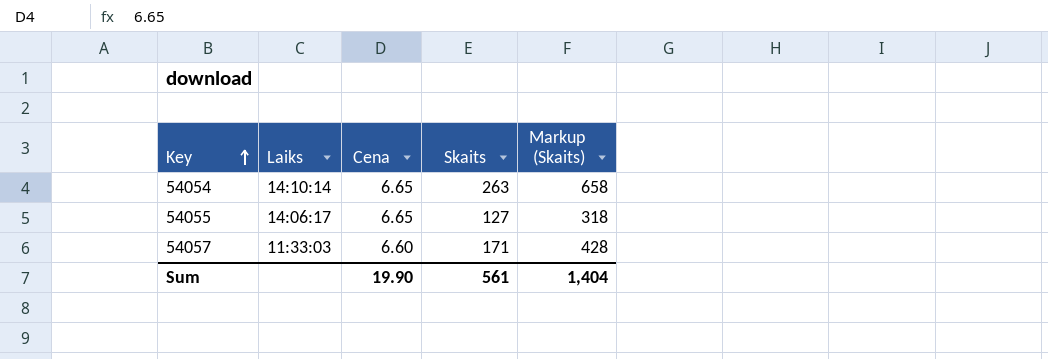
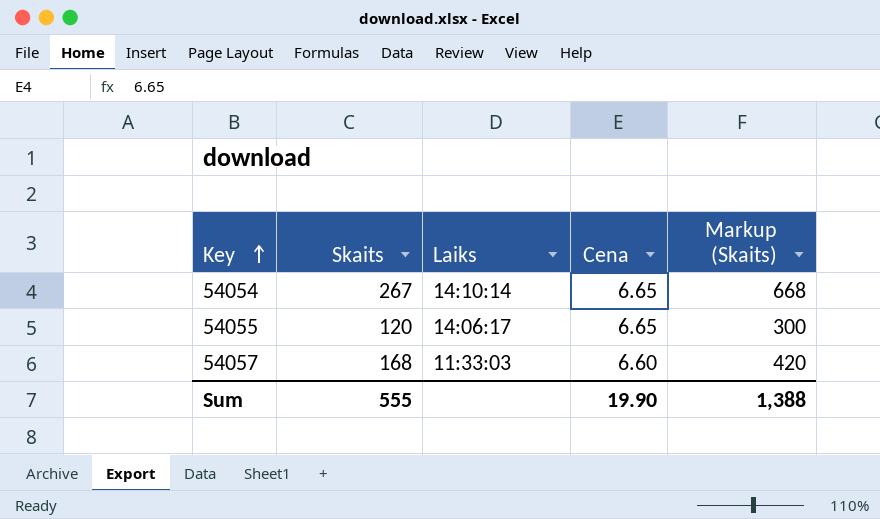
column Skaits | position: 4 -> 2
54054 | Skaits: 263 -> 267
54054 | Markup (Skaits): 658 -> 668
54055 | Skaits: 127 -> 120
54055 | Markup (Skaits): 318 -> 300
54057 | Skaits: 171 -> 168
54057 | Markup (Skaits): 428 -> 420
Sum | Skaits: 561 -> 555
Sum | Markup (Skaits): 1,404 -> 1,388

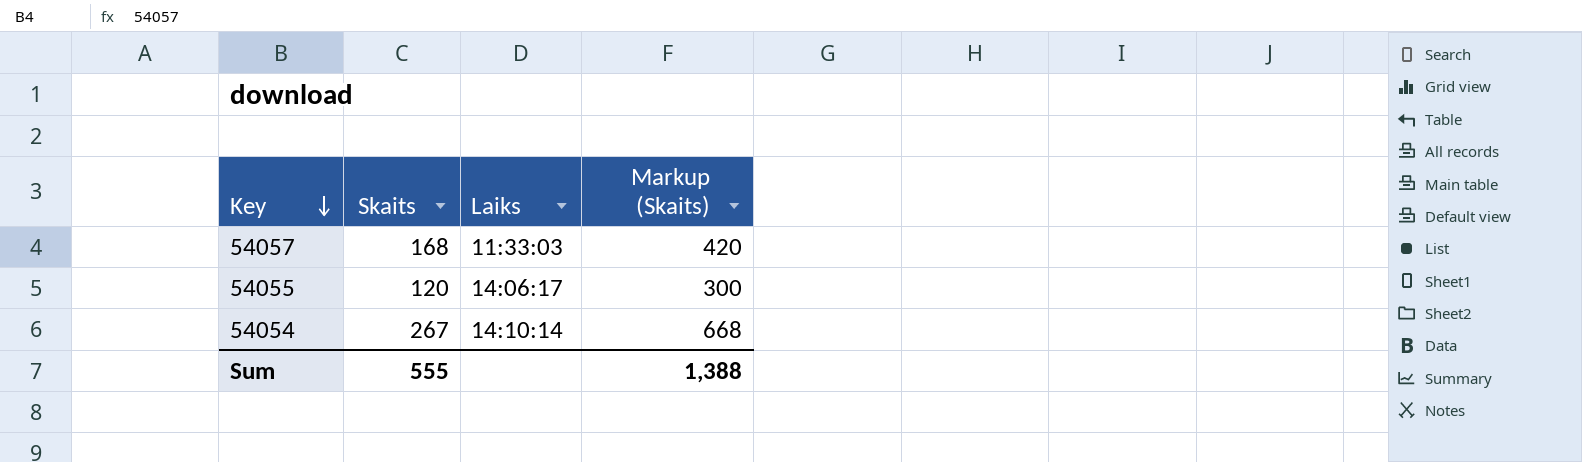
row order: Key ascending -> Key descending
column Cena | position: 4 -> none

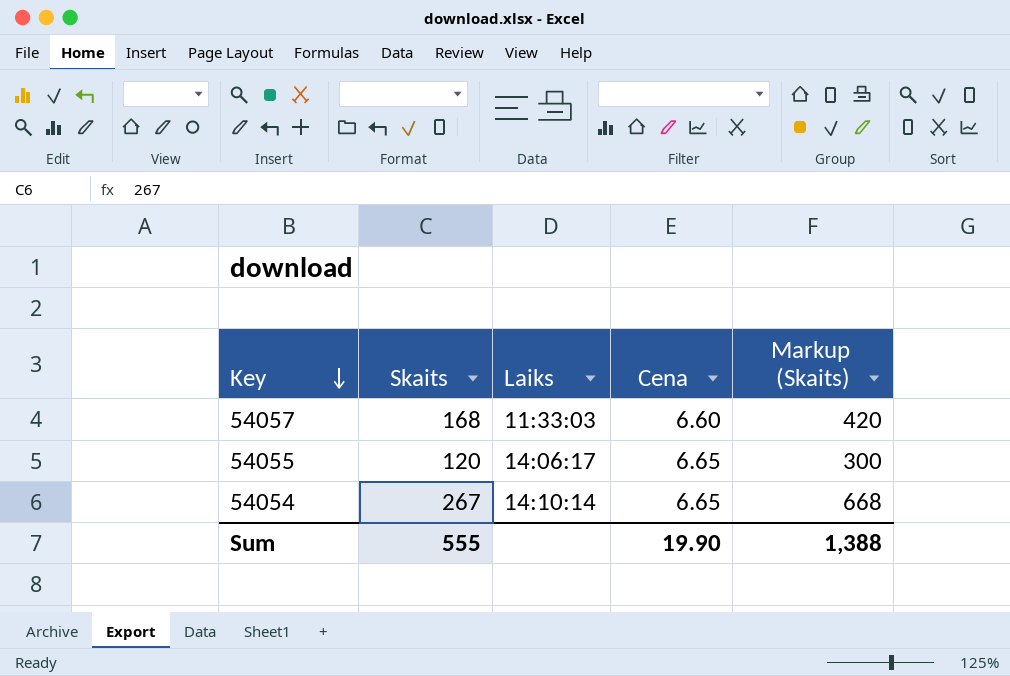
column Cena | position: none -> 4

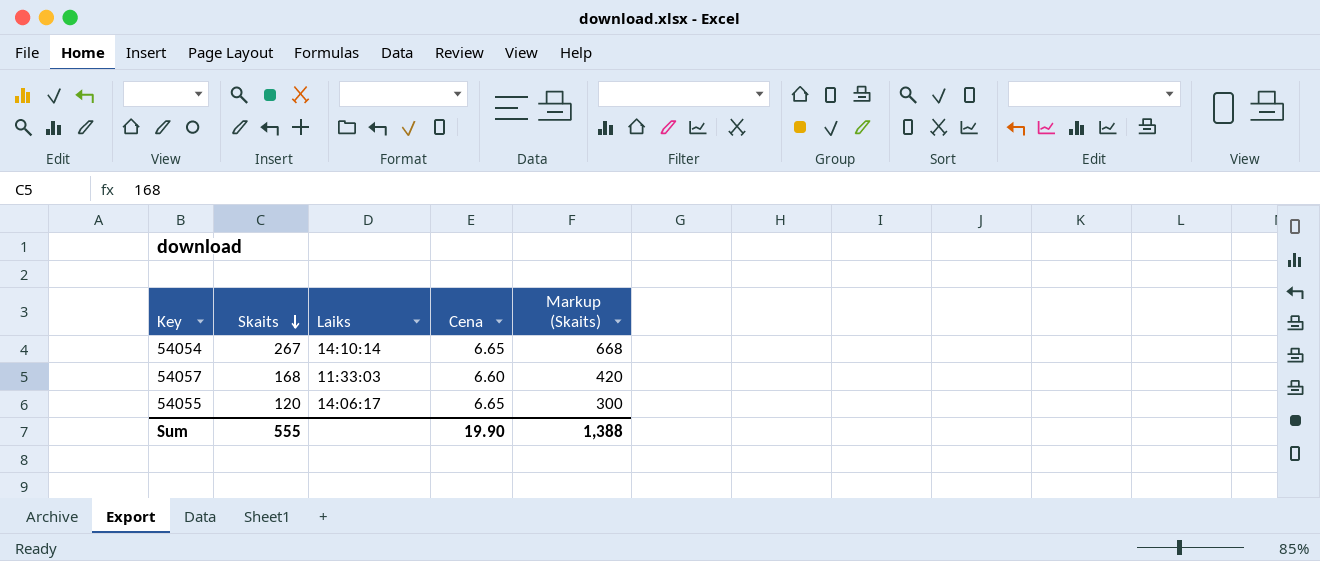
row order: Key descending -> Skaits descending

